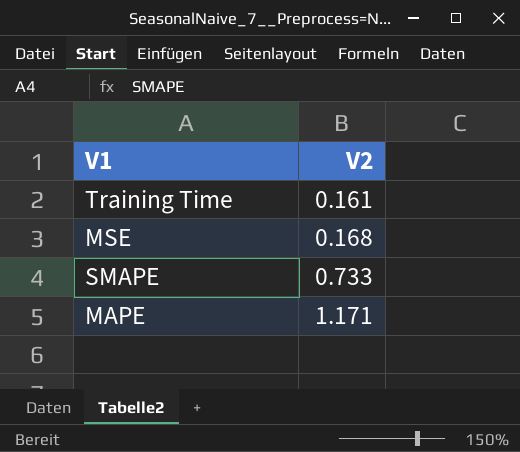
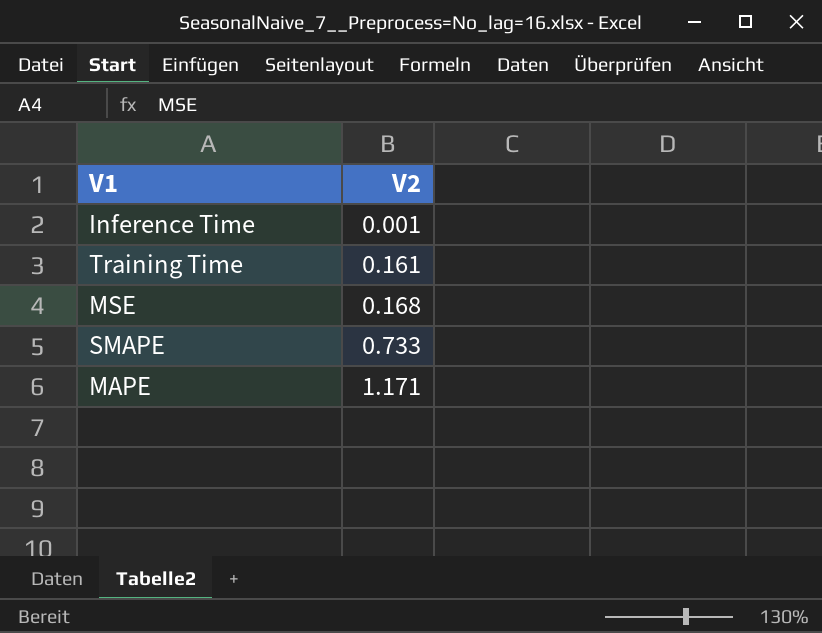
row Inference Time: none -> 0.001

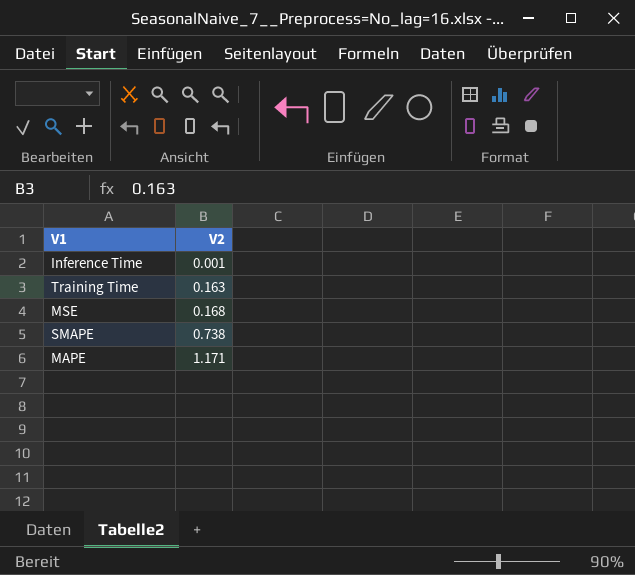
Training Time | V2: 0.161 -> 0.163
SMAPE | V2: 0.733 -> 0.738

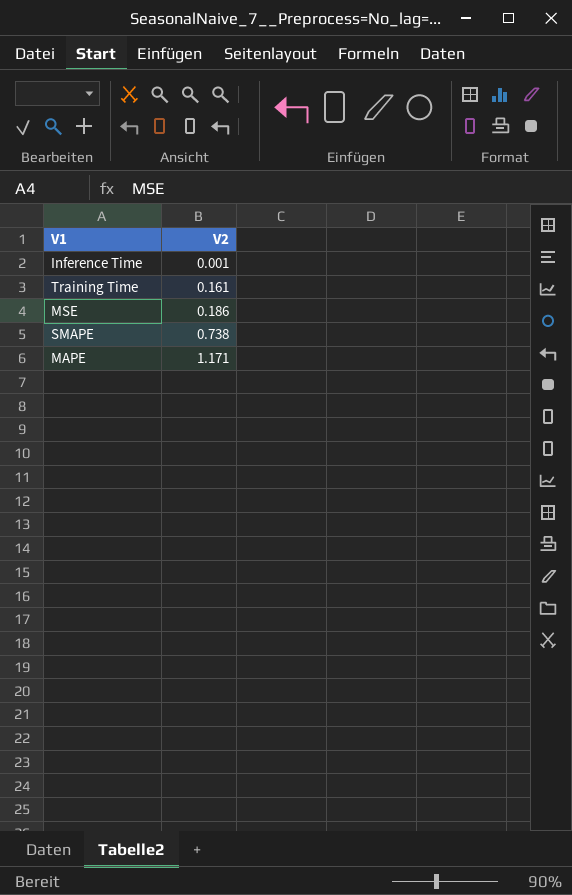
Training Time | V2: 0.163 -> 0.161
MSE | V2: 0.168 -> 0.186

